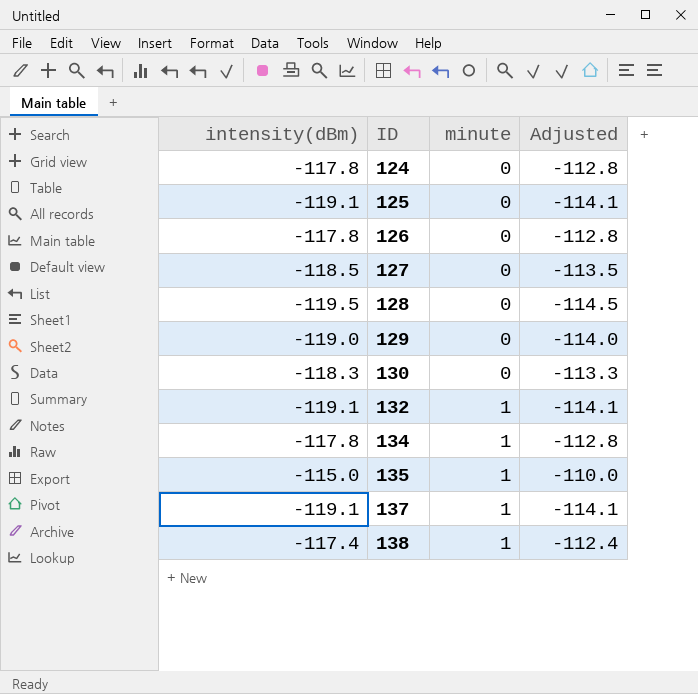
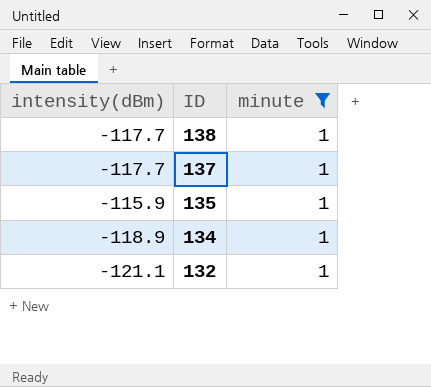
filter: none -> minute = 1
row order: ID ascending -> ID descending
column Adjusted | formula: [intensity(dBm)] + 5 -> none
138 | intensity(dBm): -117.4 -> -117.7
137 | intensity(dBm): -119.1 -> -117.7
135 | intensity(dBm): -115.0 -> -115.9
134 | intensity(dBm): -117.8 -> -118.9
132 | intensity(dBm): -119.1 -> -121.1

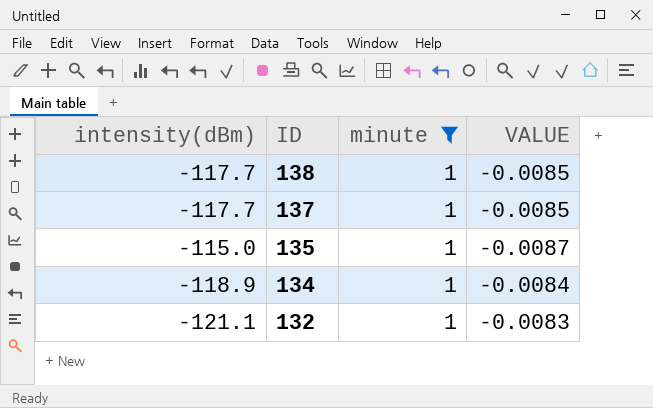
column VALUE | formula: none -> [minute] / [intensity(dBm)]
135 | intensity(dBm): -115.9 -> -115.0

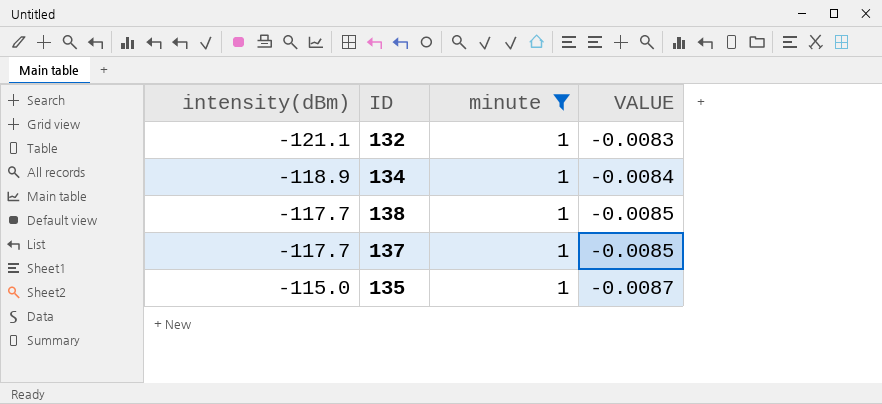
row order: ID descending -> intensity(dBm) ascending

